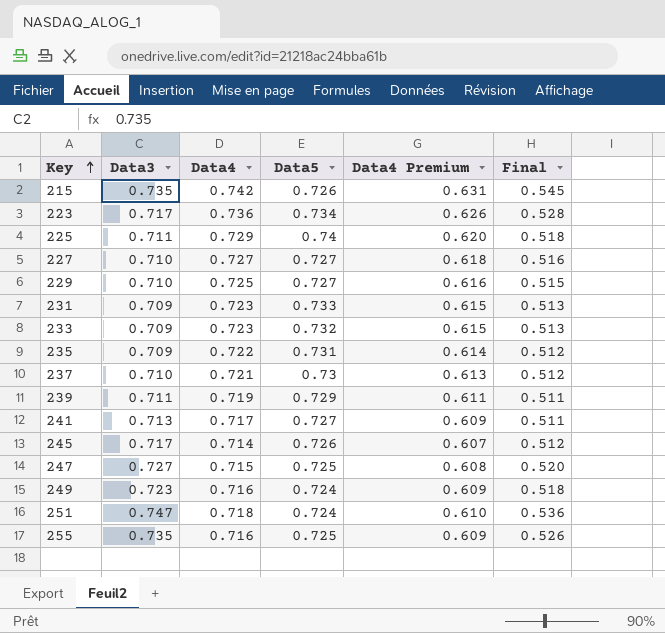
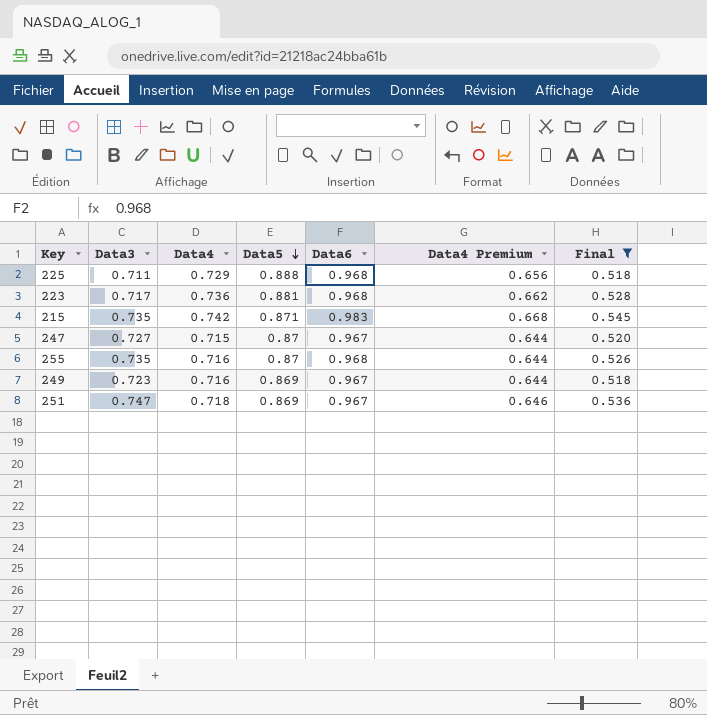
filter: none -> Final >= 0.518
row order: Key ascending -> Data5 descending
column Data6 | position: none -> 5
column Data4 Premium | formula: [Data4] * 0.85 -> [Data4] * 0.9
225 | Data5: 0.74 -> 0.888
223 | Data5: 0.734 -> 0.881
215 | Data5: 0.726 -> 0.871
247 | Data5: 0.725 -> 0.87
255 | Data5: 0.725 -> 0.87
249 | Data5: 0.724 -> 0.869
251 | Data5: 0.724 -> 0.869

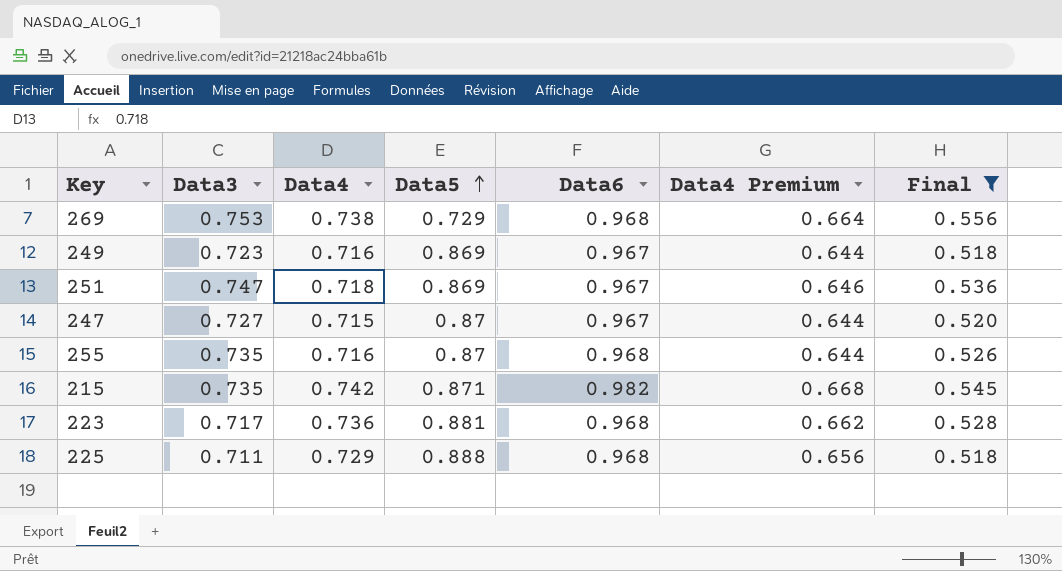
row order: Data5 descending -> Data5 ascending
row 269: none -> 0.753 | 0.738 | 0.729 | 0.968 | 0.664 | 0.556
215 | Data6: 0.983 -> 0.982

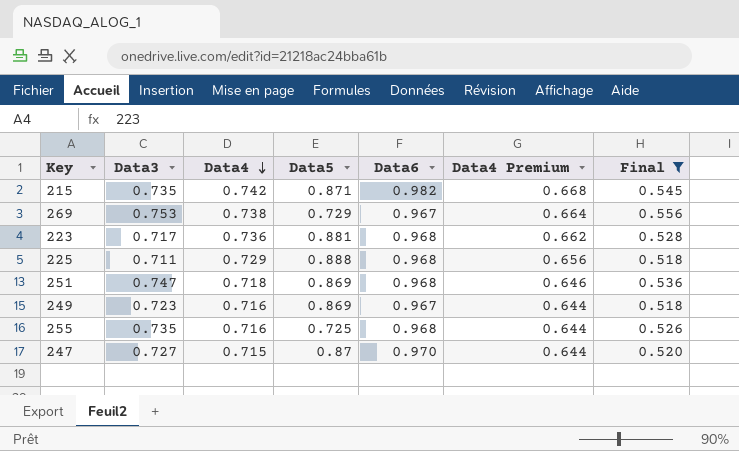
row order: Data5 ascending -> Data4 descending
269 | Data6: 0.968 -> 0.967
251 | Data6: 0.967 -> 0.968
255 | Data5: 0.87 -> 0.725
247 | Data6: 0.967 -> 0.970

